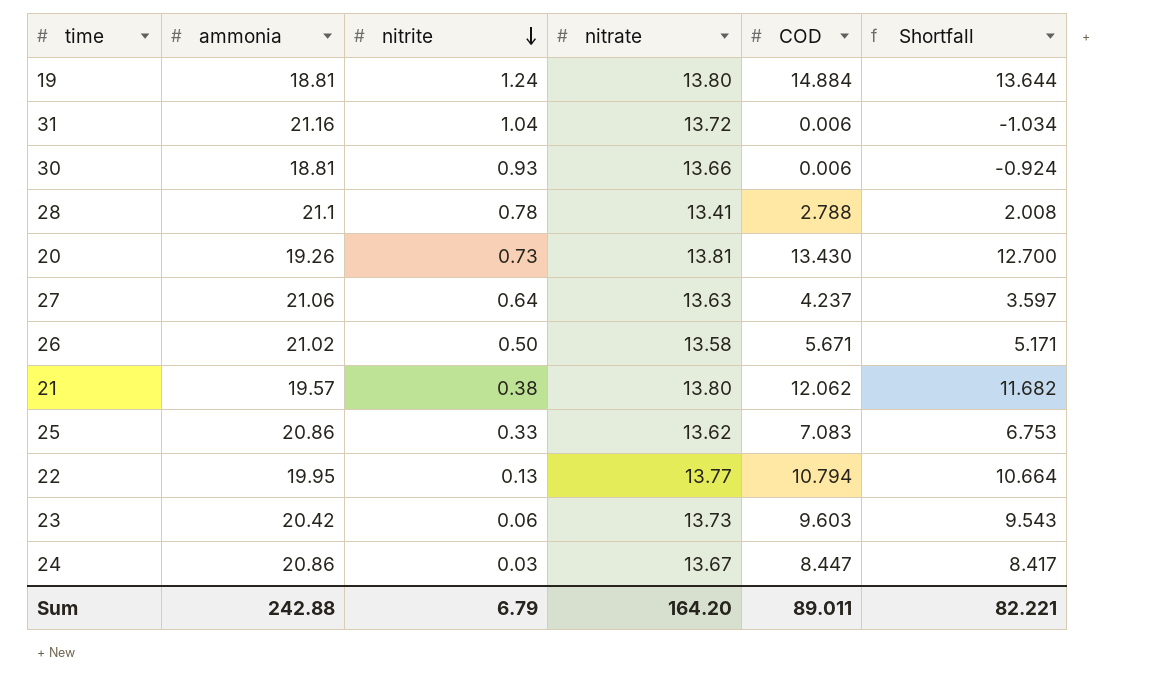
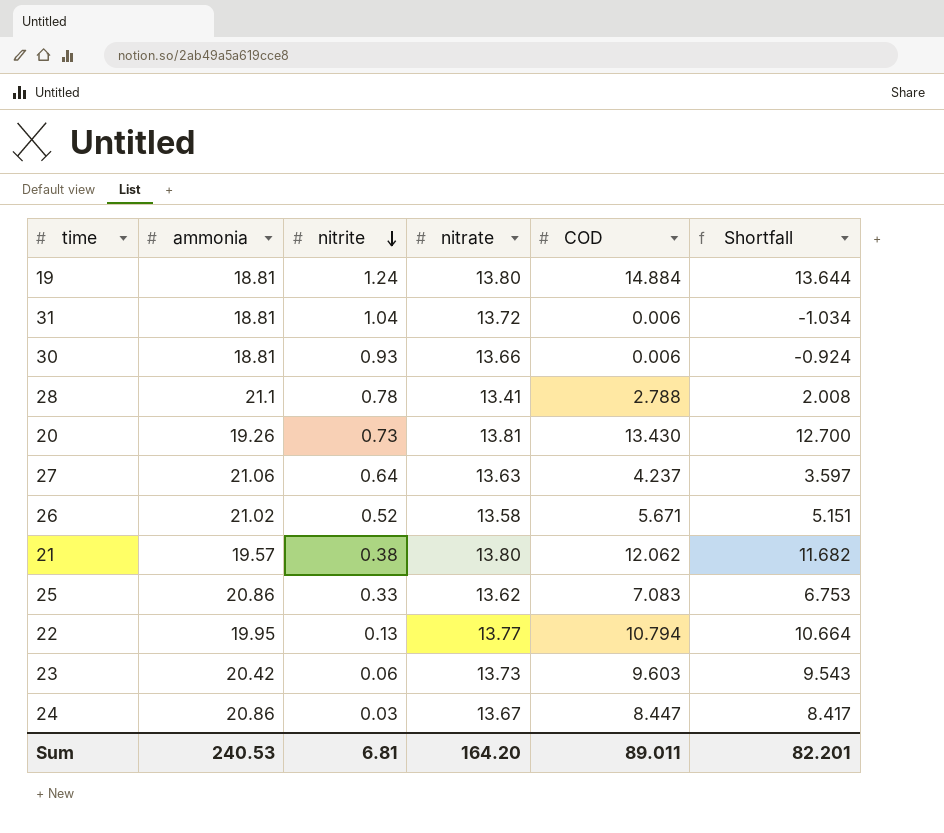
31 | ammonia: 21.16 -> 18.81
26 | nitrite: 0.50 -> 0.52
26 | Shortfall: 5.171 -> 5.151
Sum | ammonia: 242.88 -> 240.53
Sum | nitrite: 6.79 -> 6.81
Sum | Shortfall: 82.221 -> 82.201

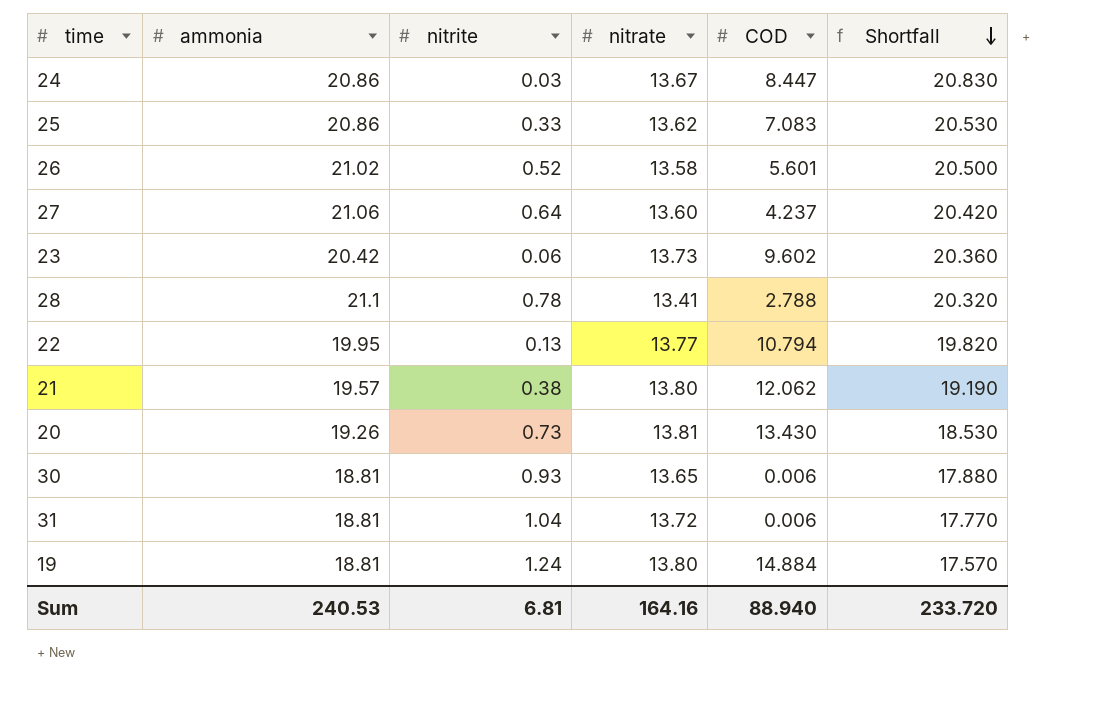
row order: nitrite descending -> Shortfall descending
column Shortfall | formula: [COD] - [nitrite] -> [ammonia] - [nitrite]
26 | COD: 5.671 -> 5.601
27 | nitrate: 13.63 -> 13.60
23 | COD: 9.603 -> 9.602
30 | nitrate: 13.66 -> 13.65
Sum | nitrate: 164.20 -> 164.16
Sum | COD: 89.011 -> 88.940
Sum | Shortfall: 82.201 -> 233.720

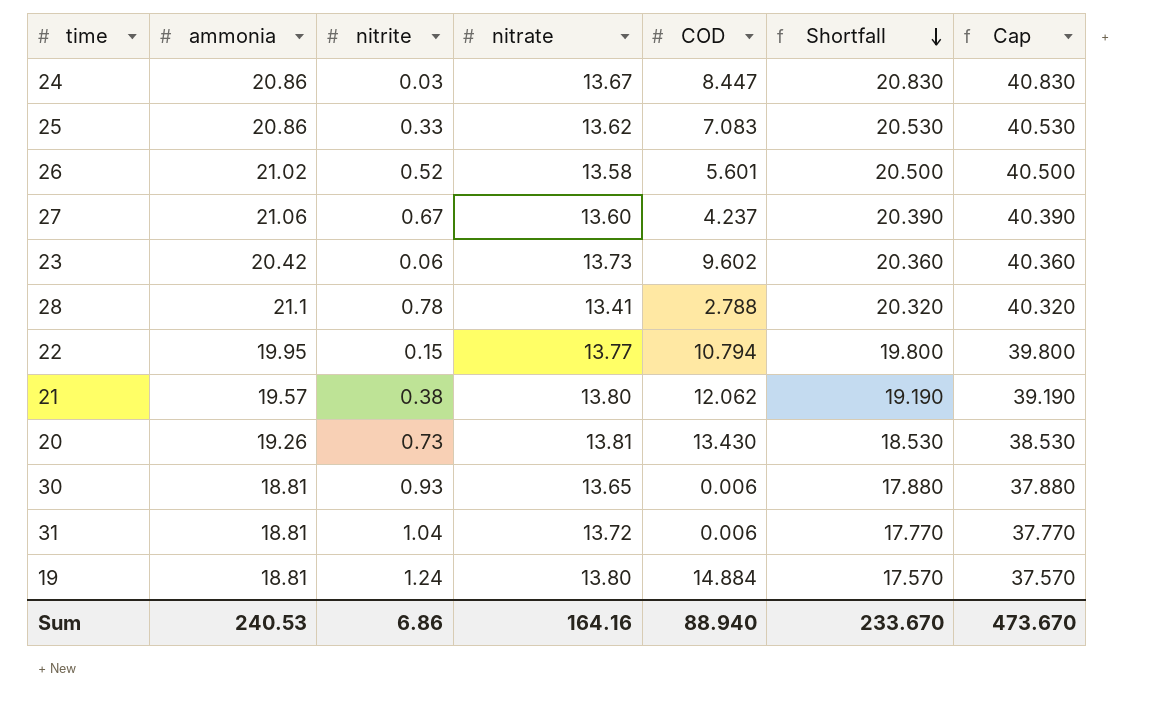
column Cap | formula: none -> [Shortfall] + 20
27 | nitrite: 0.64 -> 0.67
27 | Shortfall: 20.420 -> 20.390
22 | nitrite: 0.13 -> 0.15
22 | Shortfall: 19.820 -> 19.800
Sum | nitrite: 6.81 -> 6.86
Sum | Shortfall: 233.720 -> 233.670

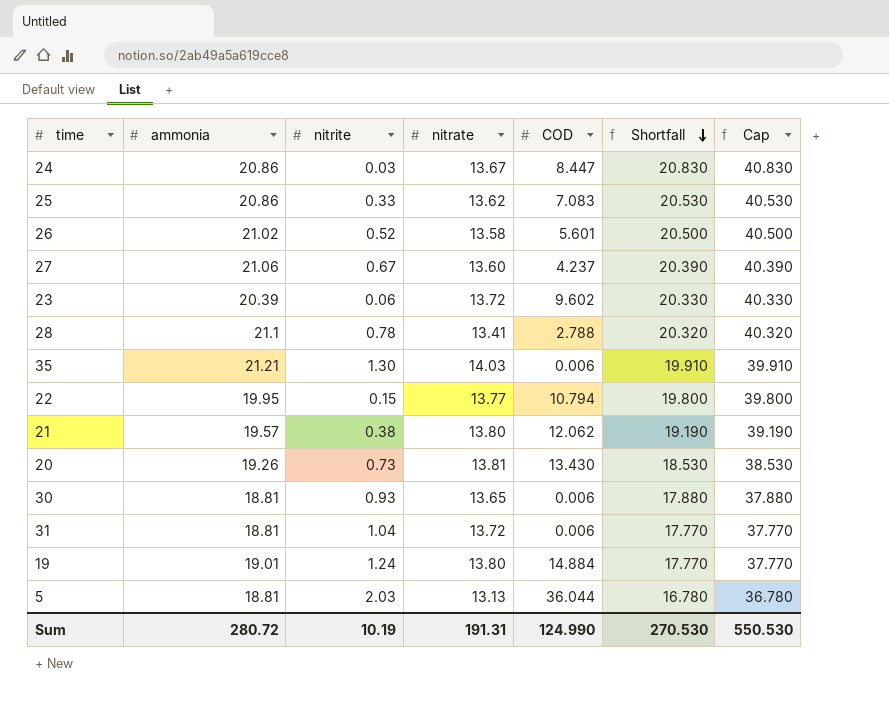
23 | ammonia: 20.42 -> 20.39
23 | nitrate: 13.73 -> 13.72
23 | Shortfall: 20.360 -> 20.330
23 | Cap: 40.360 -> 40.330
row 35: none -> 21.21 | 1.30 | 14.03 | 0.006 | 19.910 | 39.910
19 | ammonia: 18.81 -> 19.01
19 | Shortfall: 17.570 -> 17.770
19 | Cap: 37.570 -> 37.770
row 5: none -> 18.81 | 2.03 | 13.13 | 36.044 | 16.780 | 36.780
Sum | ammonia: 240.53 -> 280.72
Sum | nitrite: 6.86 -> 10.19
Sum | nitrate: 164.16 -> 191.31
Sum | COD: 88.940 -> 124.990
Sum | Shortfall: 233.670 -> 270.530
Sum | Cap: 473.670 -> 550.530

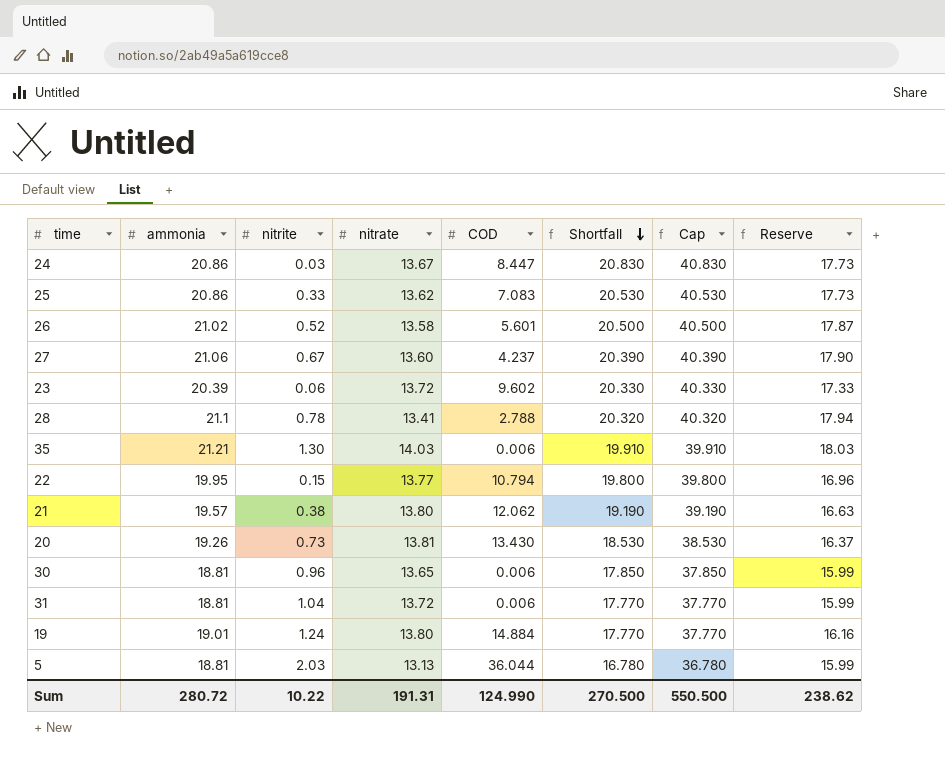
column Reserve | formula: none -> [ammonia] * 0.85
30 | nitrite: 0.93 -> 0.96
30 | Shortfall: 17.880 -> 17.850
30 | Cap: 37.880 -> 37.850
Sum | nitrite: 10.19 -> 10.22
Sum | Shortfall: 270.530 -> 270.500
Sum | Cap: 550.530 -> 550.500

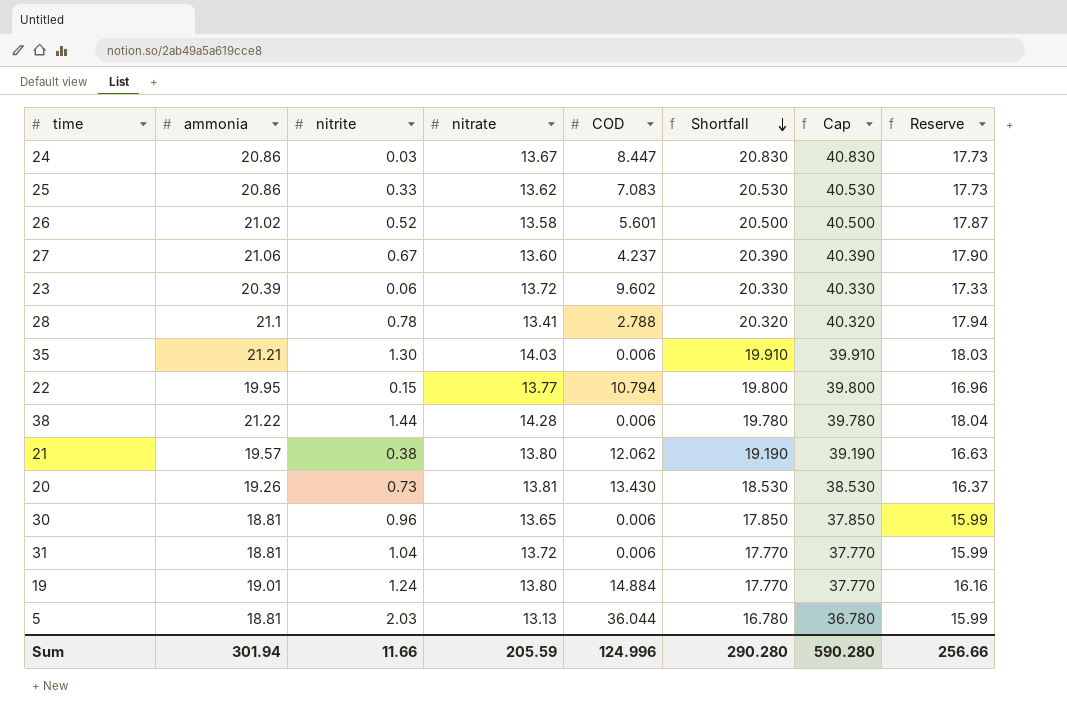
row 38: none -> 21.22 | 1.44 | 14.28 | 0.006 | 19.780 | 39.780 | 18.04
Sum | ammonia: 280.72 -> 301.94
Sum | nitrite: 10.22 -> 11.66
Sum | nitrate: 191.31 -> 205.59
Sum | COD: 124.990 -> 124.996
Sum | Shortfall: 270.500 -> 290.280
Sum | Cap: 550.500 -> 590.280
Sum | Reserve: 238.62 -> 256.66

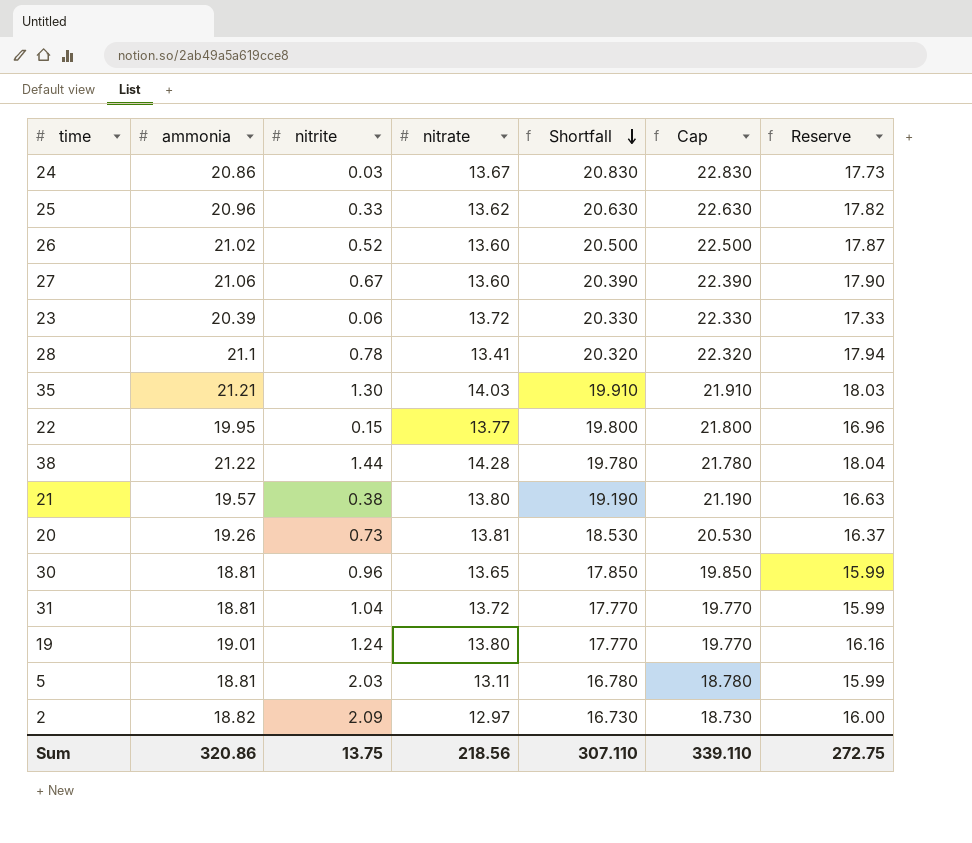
column COD | position: 5 -> none
column Cap | formula: [Shortfall] + 20 -> [Shortfall] + 2
25 | ammonia: 20.86 -> 20.96
25 | Shortfall: 20.530 -> 20.630
25 | Reserve: 17.73 -> 17.82
26 | nitrate: 13.58 -> 13.60
5 | nitrate: 13.13 -> 13.11
row 2: none -> 18.82 | 2.09 | 12.97 | 16.730 | 18.730 | 16.00
Sum | ammonia: 301.94 -> 320.86
Sum | nitrite: 11.66 -> 13.75
Sum | nitrate: 205.59 -> 218.56
Sum | Shortfall: 290.280 -> 307.110
Sum | Cap: 590.280 -> 339.110
Sum | Reserve: 256.66 -> 272.75

